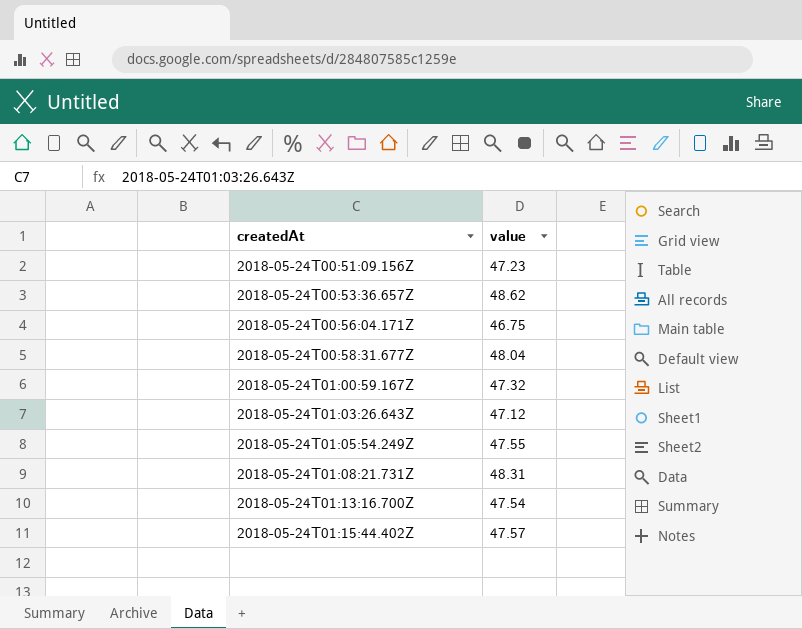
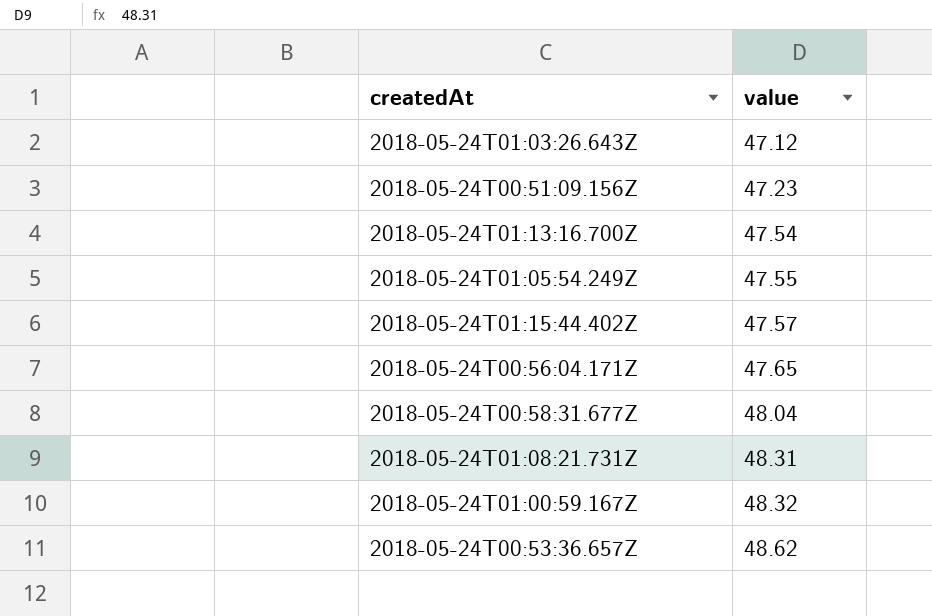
row order: createdAt ascending -> value ascending
2018-05-24T00:56:04.171Z | value: 46.75 -> 47.65
2018-05-24T01:00:59.167Z | value: 47.32 -> 48.32

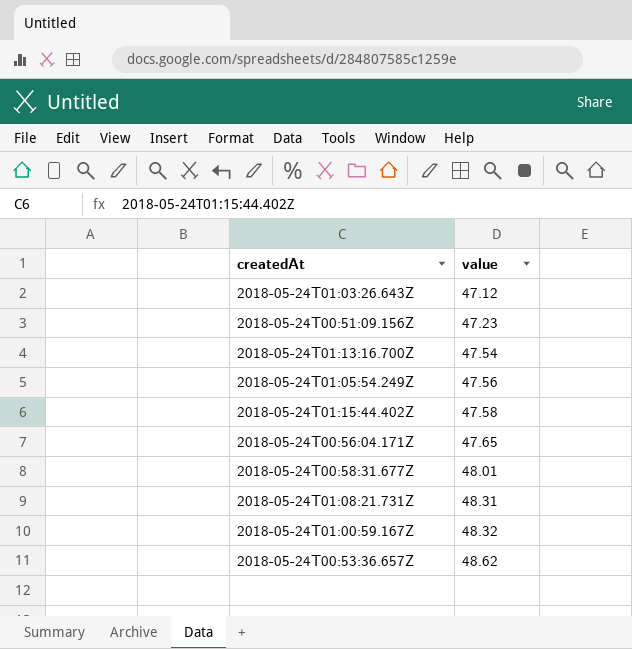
2018-05-24T01:05:54.249Z | value: 47.55 -> 47.56
2018-05-24T01:15:44.402Z | value: 47.57 -> 47.58
2018-05-24T00:58:31.677Z | value: 48.04 -> 48.01

